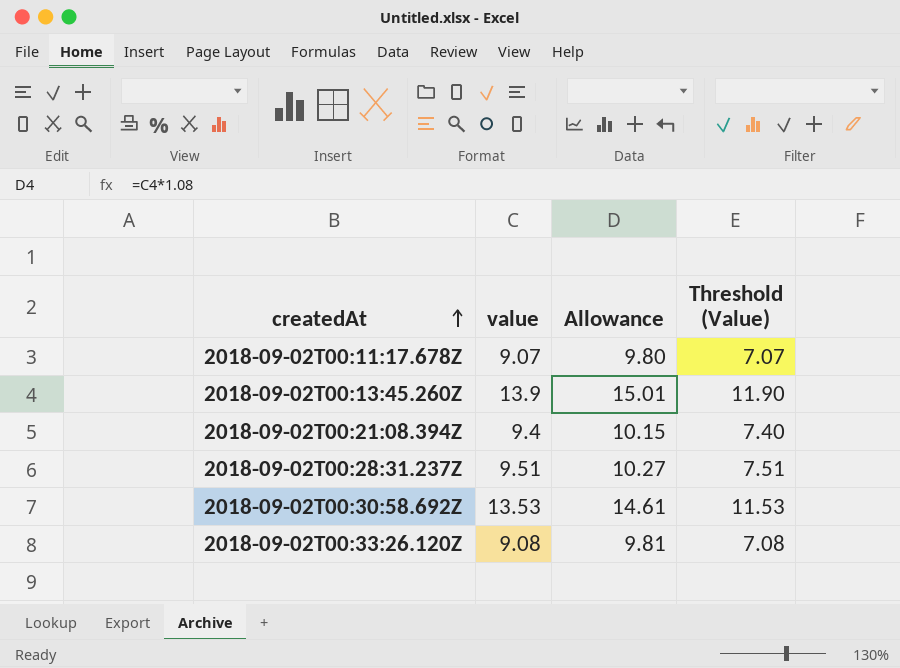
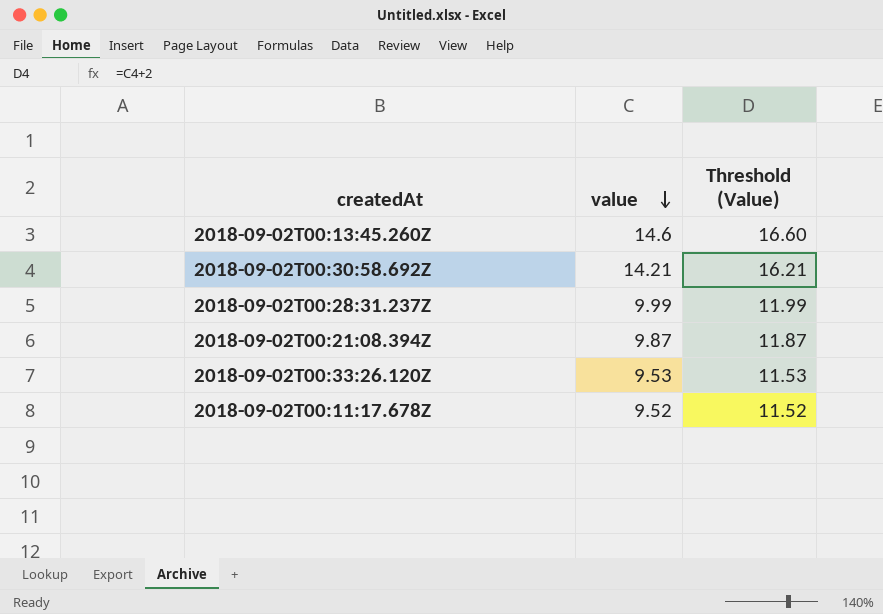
row order: createdAt ascending -> value descending
column Allowance | formula: [value] * 1.08 -> none
column Threshold (Value) | formula: [value] - 2 -> [value] + 2
2018-09-02T00:13:45.260Z | value: 13.9 -> 14.6
2018-09-02T00:30:58.692Z | value: 13.53 -> 14.21
2018-09-02T00:28:31.237Z | value: 9.51 -> 9.99
2018-09-02T00:21:08.394Z | value: 9.4 -> 9.87
2018-09-02T00:33:26.120Z | value: 9.08 -> 9.53
2018-09-02T00:11:17.678Z | value: 9.07 -> 9.52

